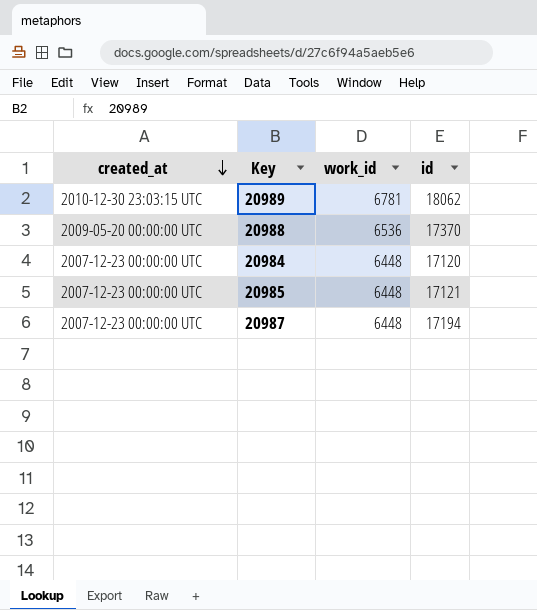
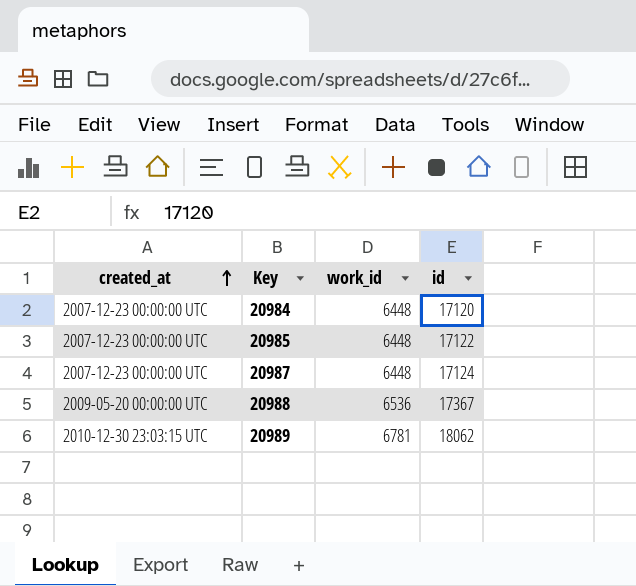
row order: created_at descending -> created_at ascending
20985 | id: 17121 -> 17122
20987 | id: 17194 -> 17124
20988 | id: 17370 -> 17367

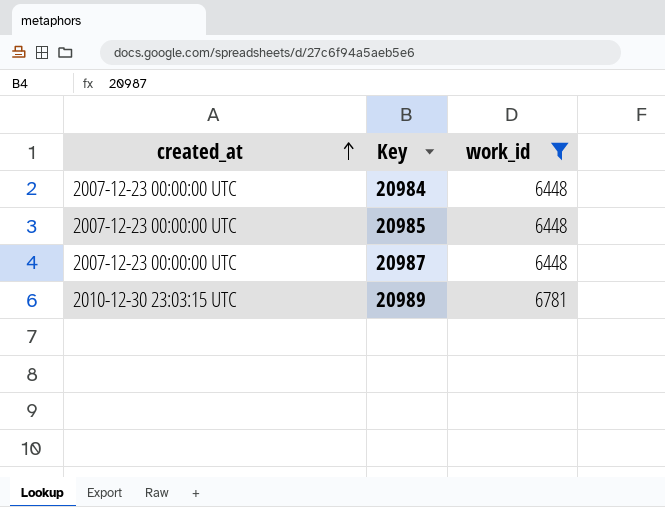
filter: none -> work_id != 6536
column id | position: 4 -> none

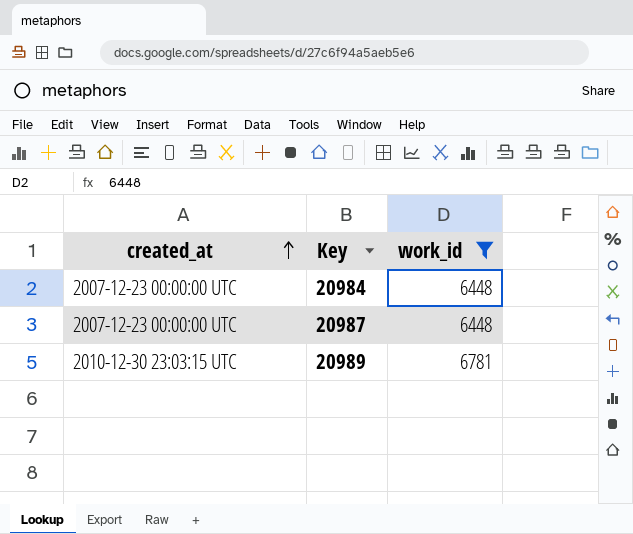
row 20985: 2007-12-23 00:00:00 UTC | 6448 -> none

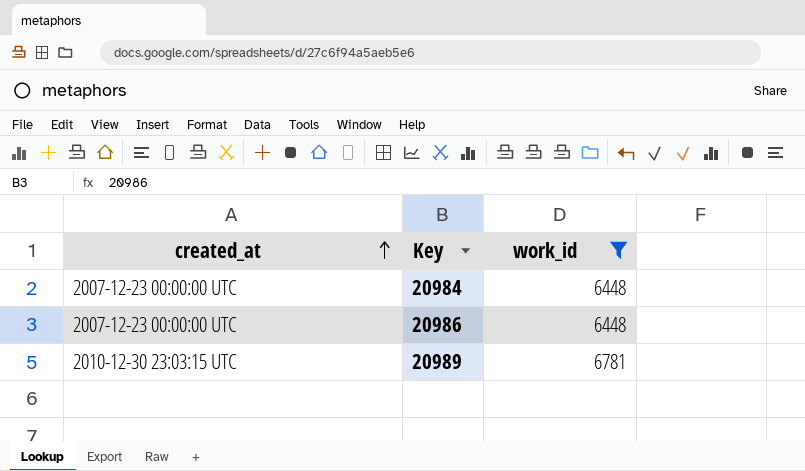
row 20987: 2007-12-23 00:00:00 UTC | 6448 -> none
row 20986: none -> 2007-12-23 00:00:00 UTC | 6448

